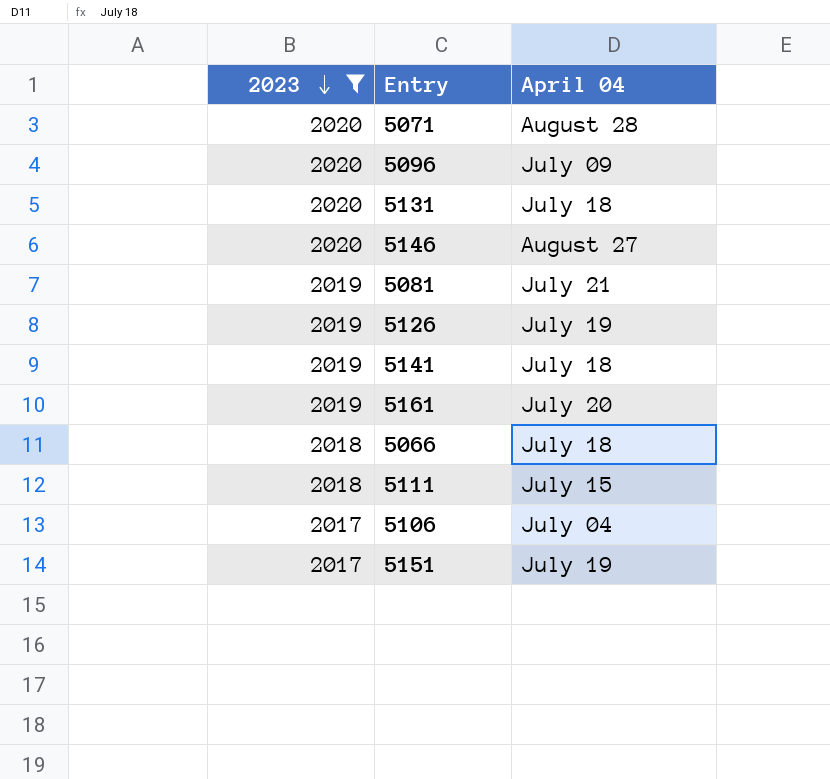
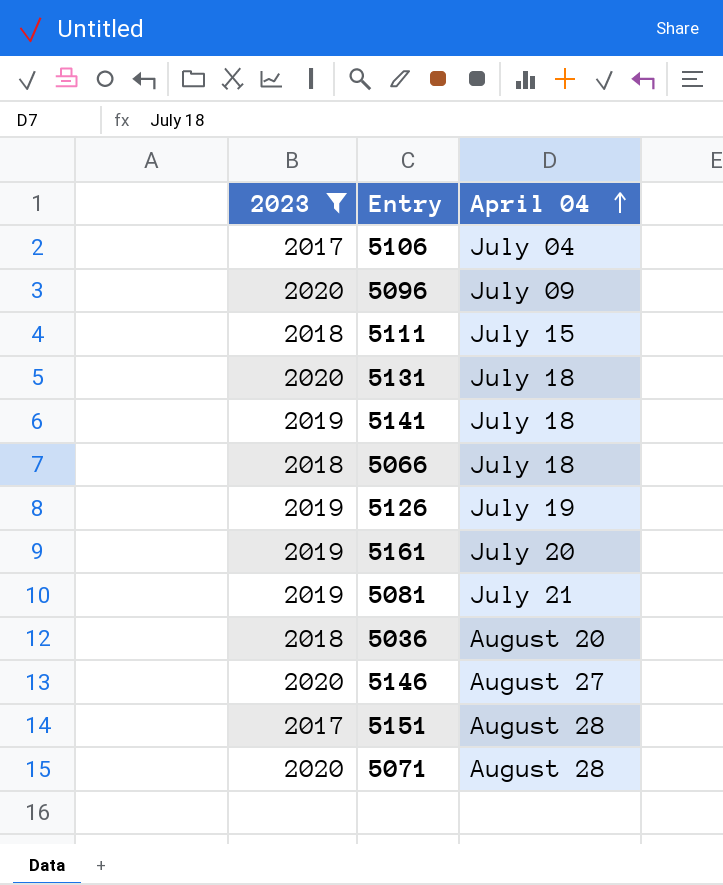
row order: 2023 descending -> April 04 ascending
row 5036: none -> 2018 | August 20
5151 | April 04: July 19 -> August 28

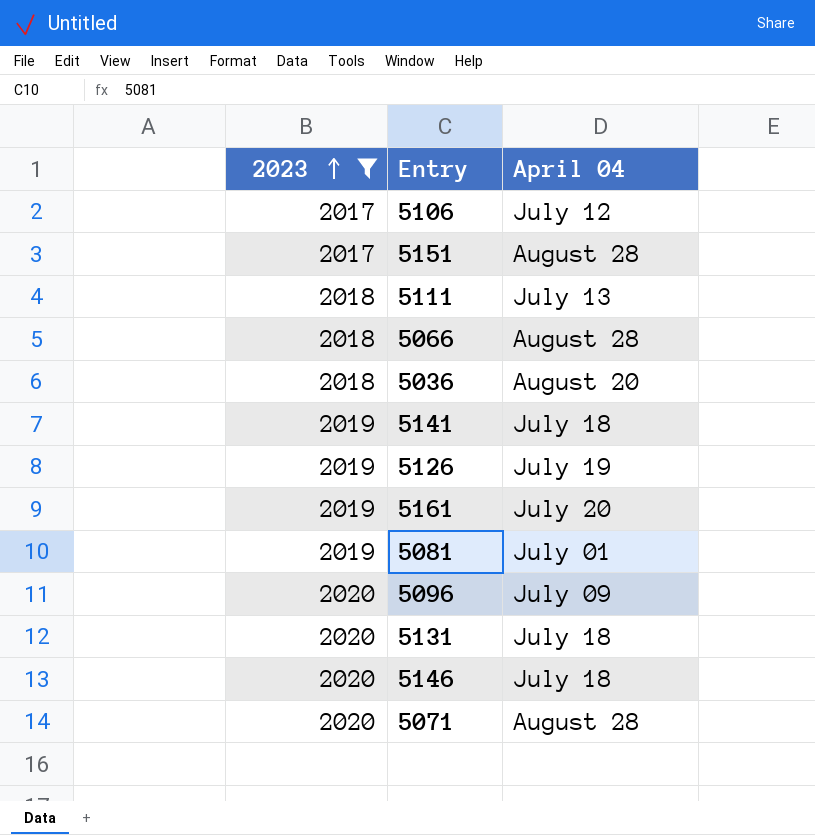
row order: April 04 ascending -> 2023 ascending
5106 | April 04: July 04 -> July 12
5111 | April 04: July 15 -> July 13
5066 | April 04: July 18 -> August 28
5081 | April 04: July 21 -> July 01
5146 | April 04: August 27 -> July 18

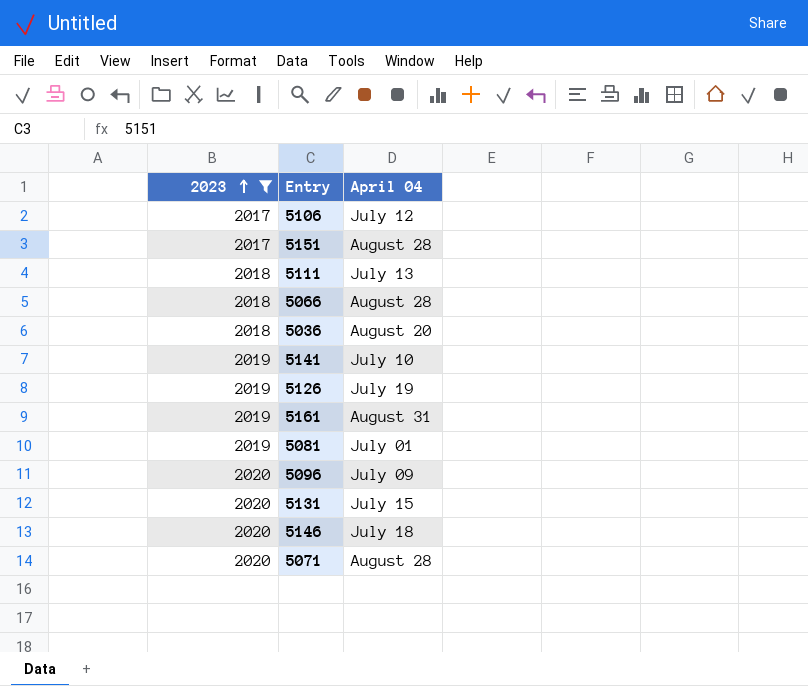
5141 | April 04: July 18 -> July 10
5161 | April 04: July 20 -> August 31
5131 | April 04: July 18 -> July 15

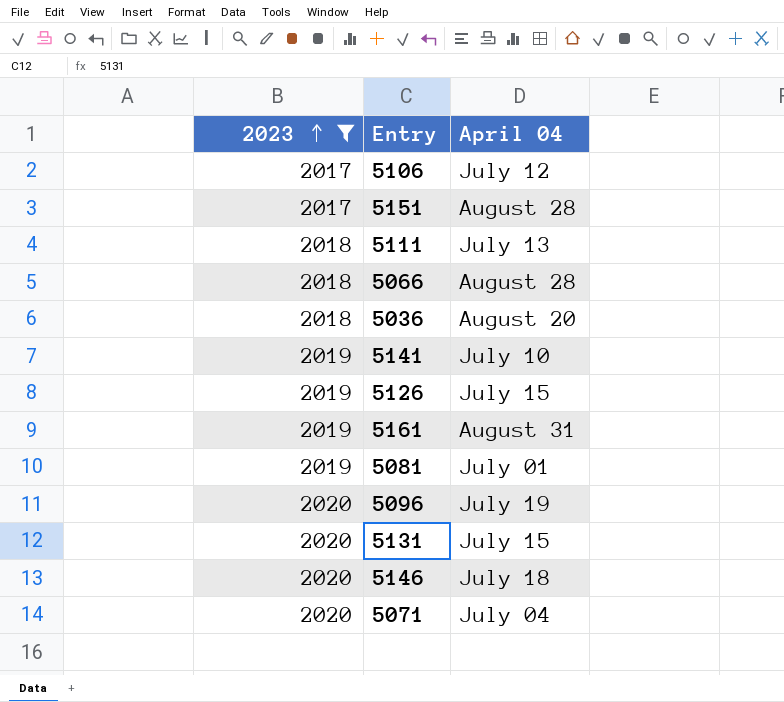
5126 | April 04: July 19 -> July 15
5096 | April 04: July 09 -> July 19
5071 | April 04: August 28 -> July 04

